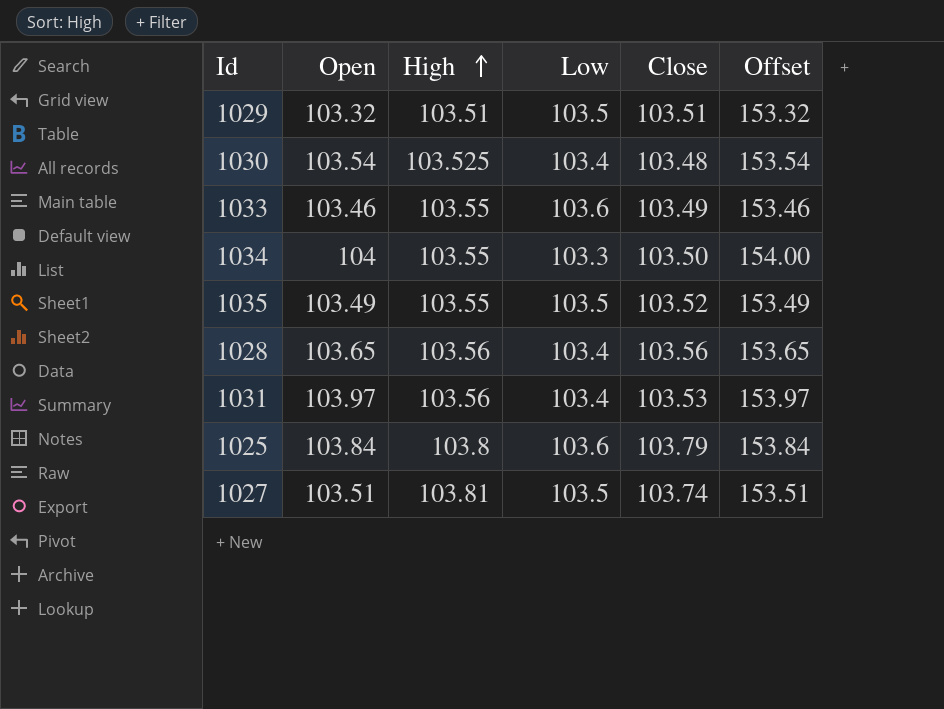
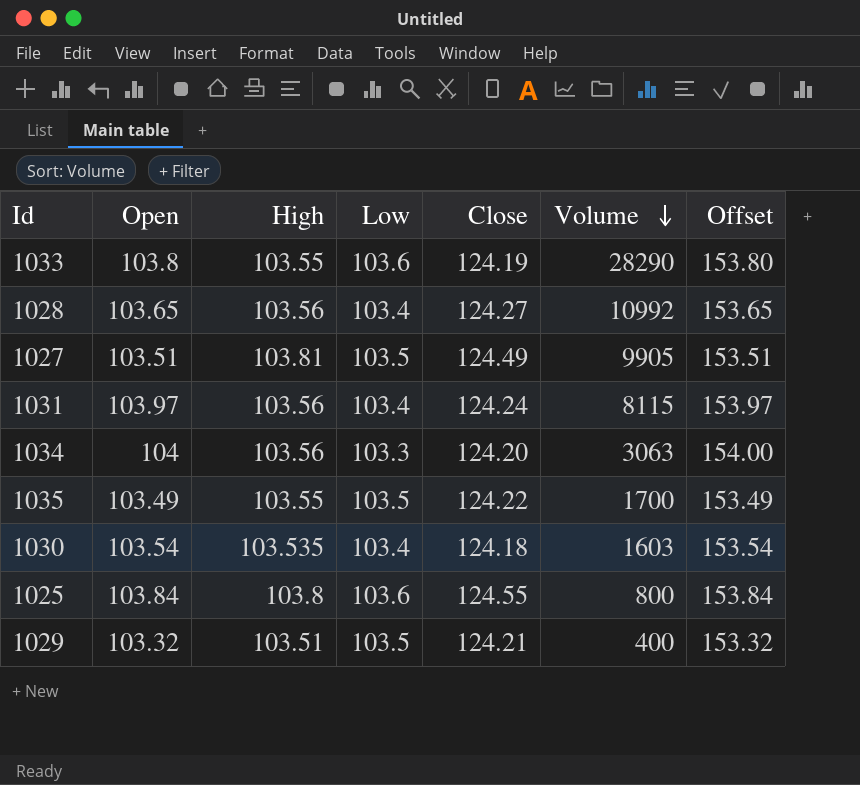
row order: High ascending -> Volume descending
column Volume | position: none -> 6
1033 | Open: 103.46 -> 103.8
1033 | Close: 103.49 -> 124.19
1033 | Offset: 153.46 -> 153.80
1028 | Close: 103.56 -> 124.27
1027 | Close: 103.74 -> 124.49
1031 | Close: 103.53 -> 124.24
1034 | High: 103.55 -> 103.56
1034 | Close: 103.50 -> 124.20
1035 | Close: 103.52 -> 124.22
1030 | High: 103.525 -> 103.535
1030 | Close: 103.48 -> 124.18
1025 | Close: 103.79 -> 124.55
1029 | Close: 103.51 -> 124.21

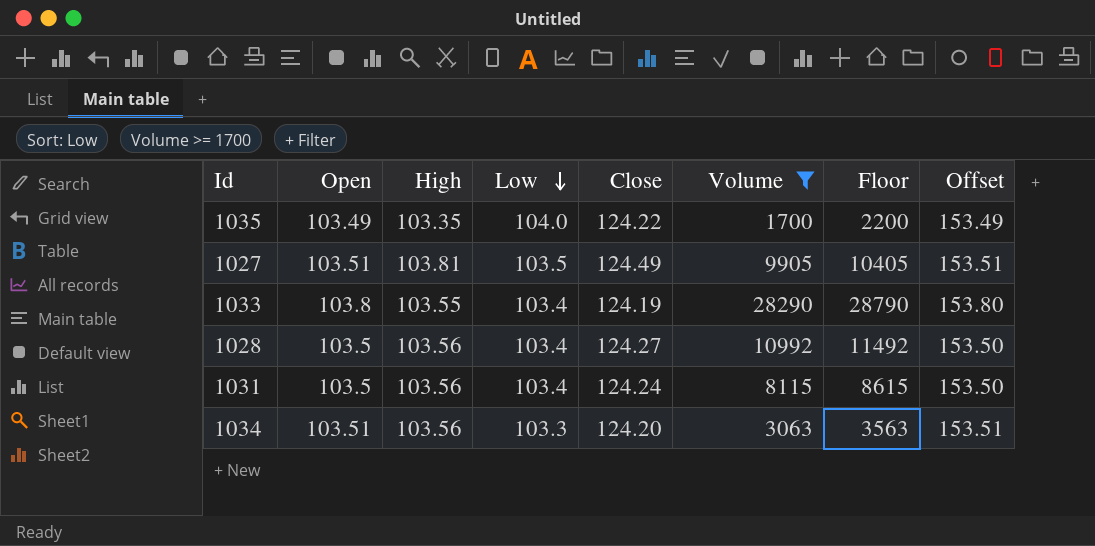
filter: none -> Volume >= 1700
row order: Volume descending -> Low descending
column Floor | formula: none -> [Volume] + 500
1035 | High: 103.55 -> 103.35
1035 | Low: 103.5 -> 104.0
1033 | Low: 103.6 -> 103.4
1028 | Open: 103.65 -> 103.5
1028 | Offset: 153.65 -> 153.50
1031 | Open: 103.97 -> 103.5
1031 | Offset: 153.97 -> 153.50
1034 | Open: 104 -> 103.51
1034 | Offset: 154.00 -> 153.51

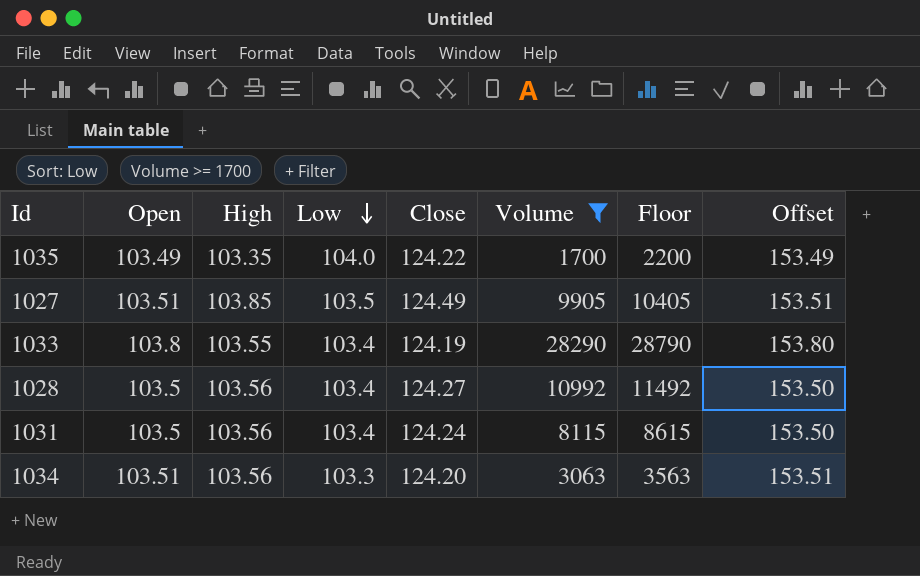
1027 | High: 103.81 -> 103.85

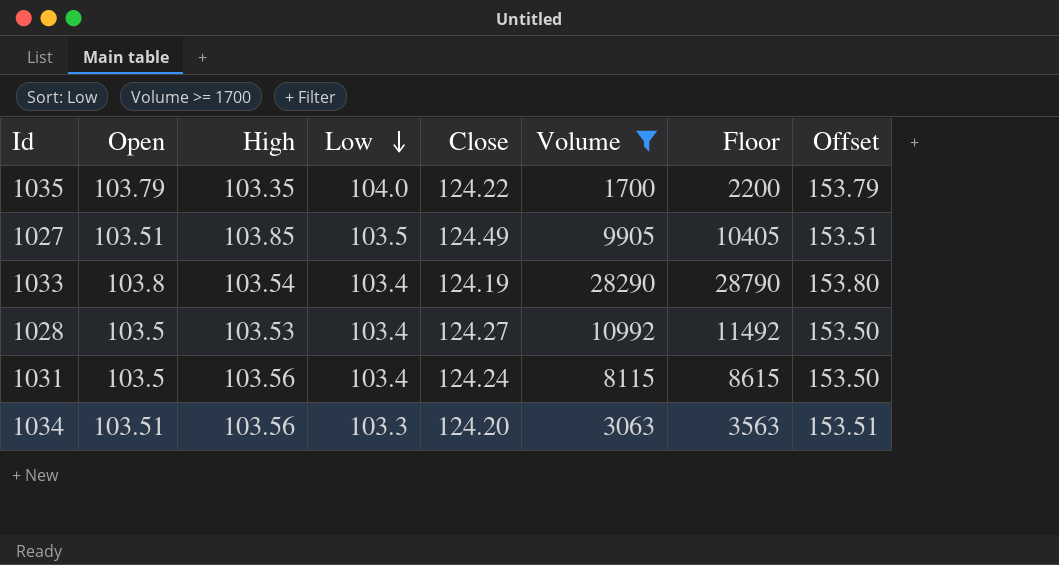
1035 | Open: 103.49 -> 103.79
1035 | Offset: 153.49 -> 153.79
1033 | High: 103.55 -> 103.54
1028 | High: 103.56 -> 103.53

